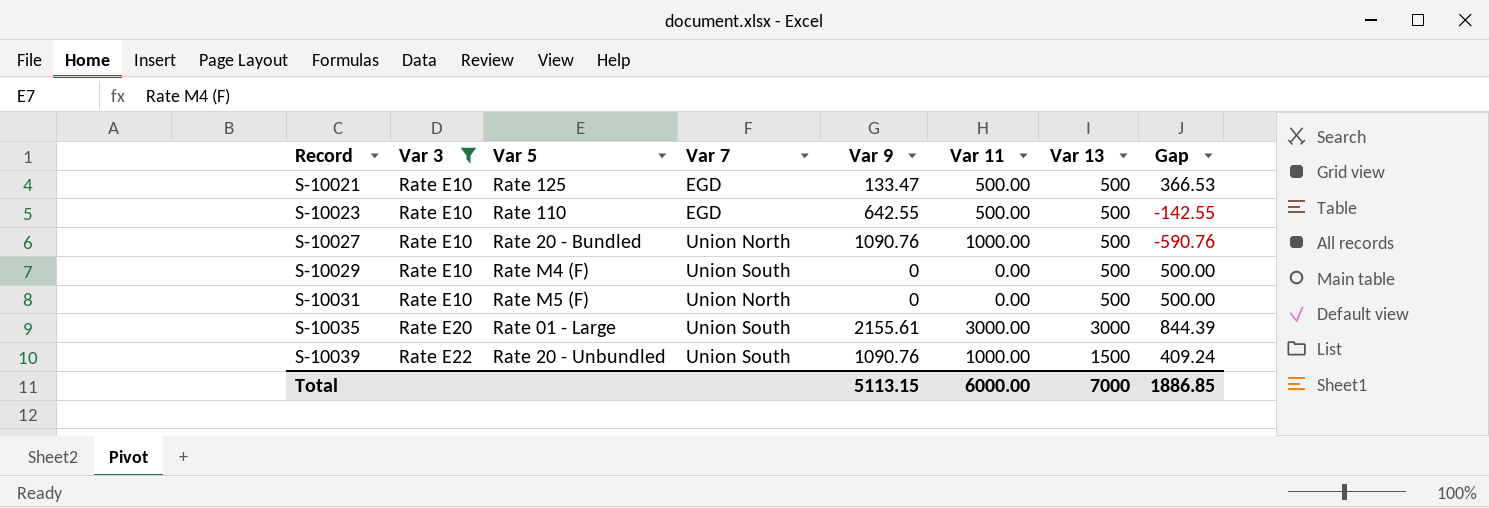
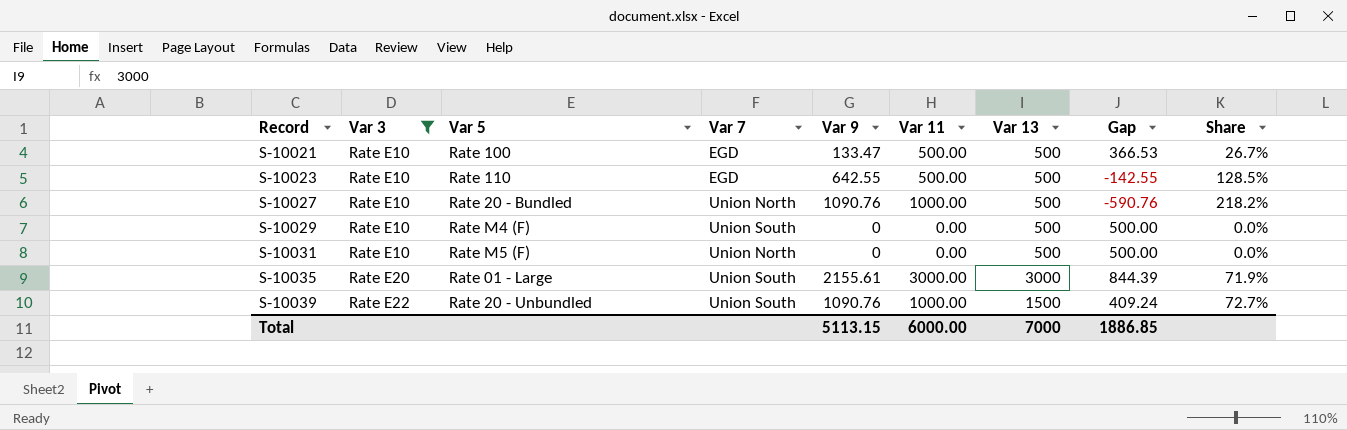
column Share | formula: none -> [Var 9] / [Var 13]
S-10021 | Var 5: Rate 125 -> Rate 100

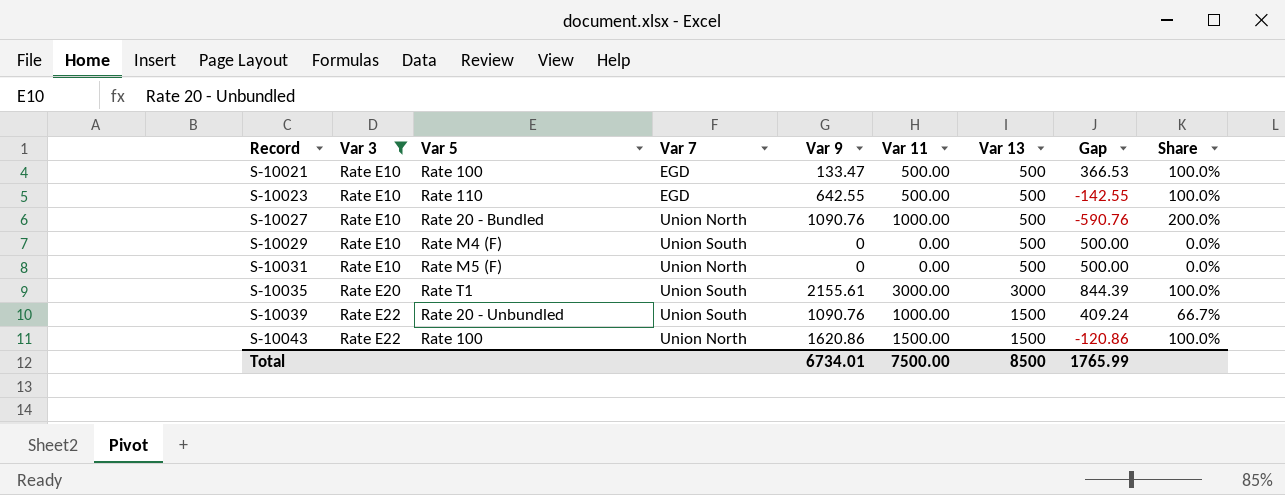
column Share | formula: [Var 9] / [Var 13] -> [Var 11] / [Var 13]
S-10035 | Var 5: Rate 01 - Large -> Rate T1
row S-10043: none -> Rate E22 | Rate 100 | Union North | 1620.86 | 1500.00 | 1500 | -120.86 | 100.0%
Total | Var 9: 5113.15 -> 6734.01
Total | Var 11: 6000.00 -> 7500.00
Total | Var 13: 7000 -> 8500
Total | Gap: 1886.85 -> 1765.99

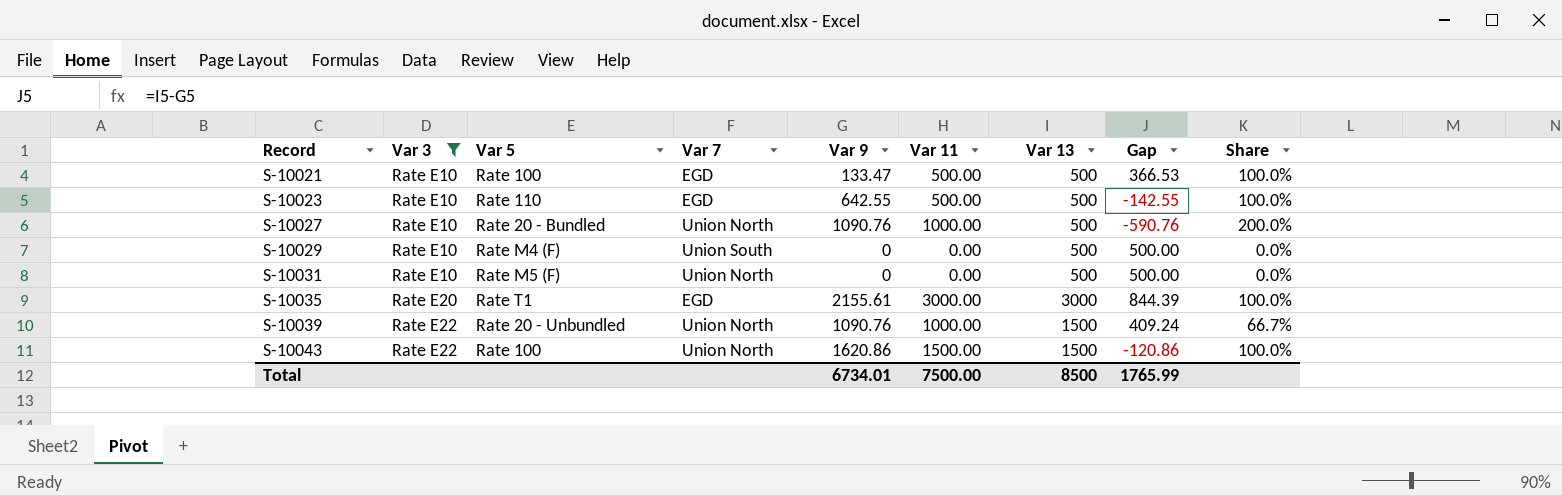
S-10035 | Var 7: Union South -> EGD
S-10039 | Var 7: Union South -> Union North

